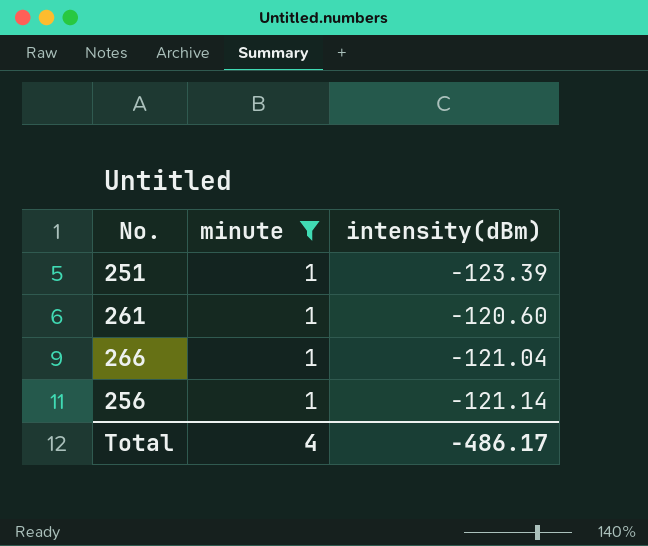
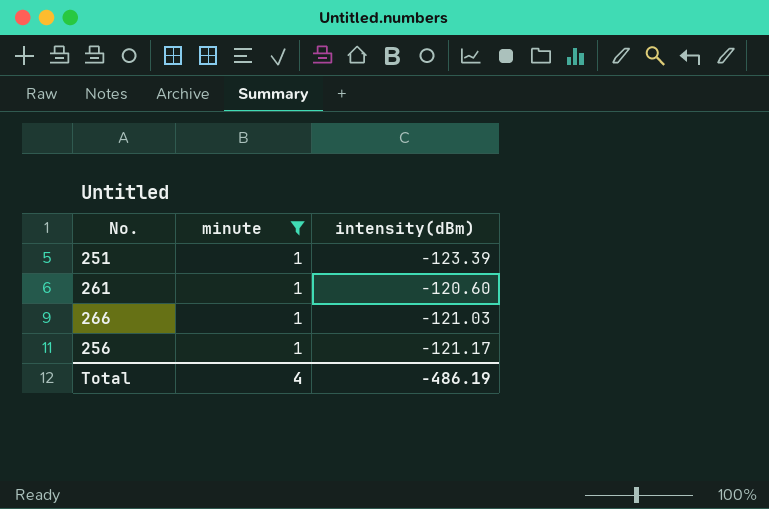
266 | intensity(dBm): -121.04 -> -121.03
256 | intensity(dBm): -121.14 -> -121.17
Total | intensity(dBm): -486.17 -> -486.19

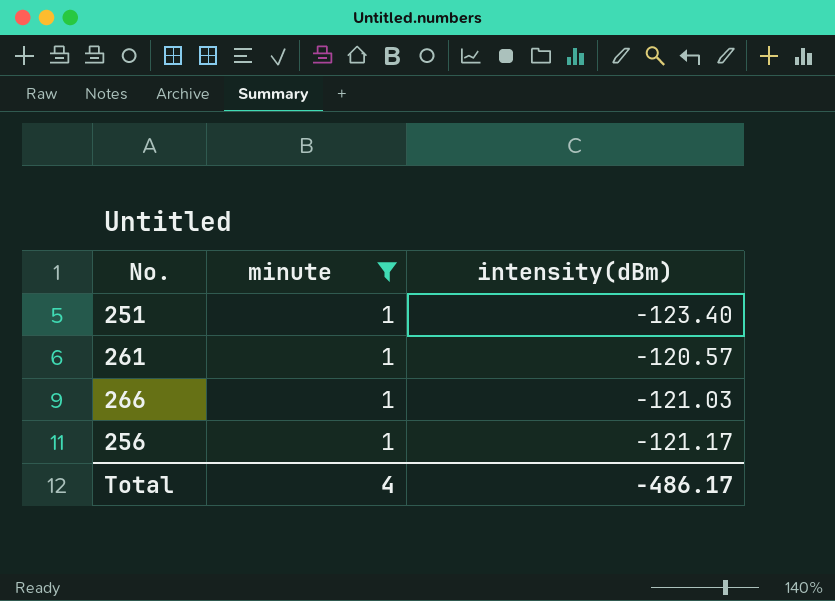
251 | intensity(dBm): -123.39 -> -123.40
261 | intensity(dBm): -120.60 -> -120.57
Total | intensity(dBm): -486.19 -> -486.17

